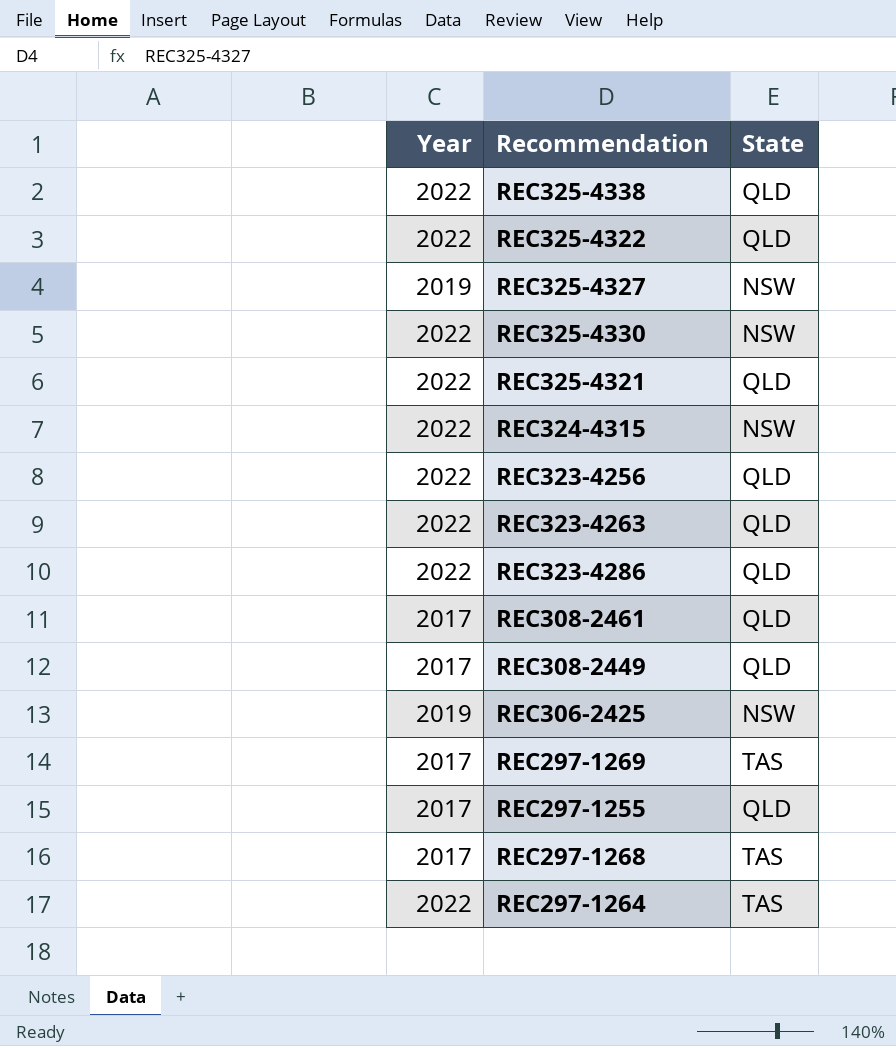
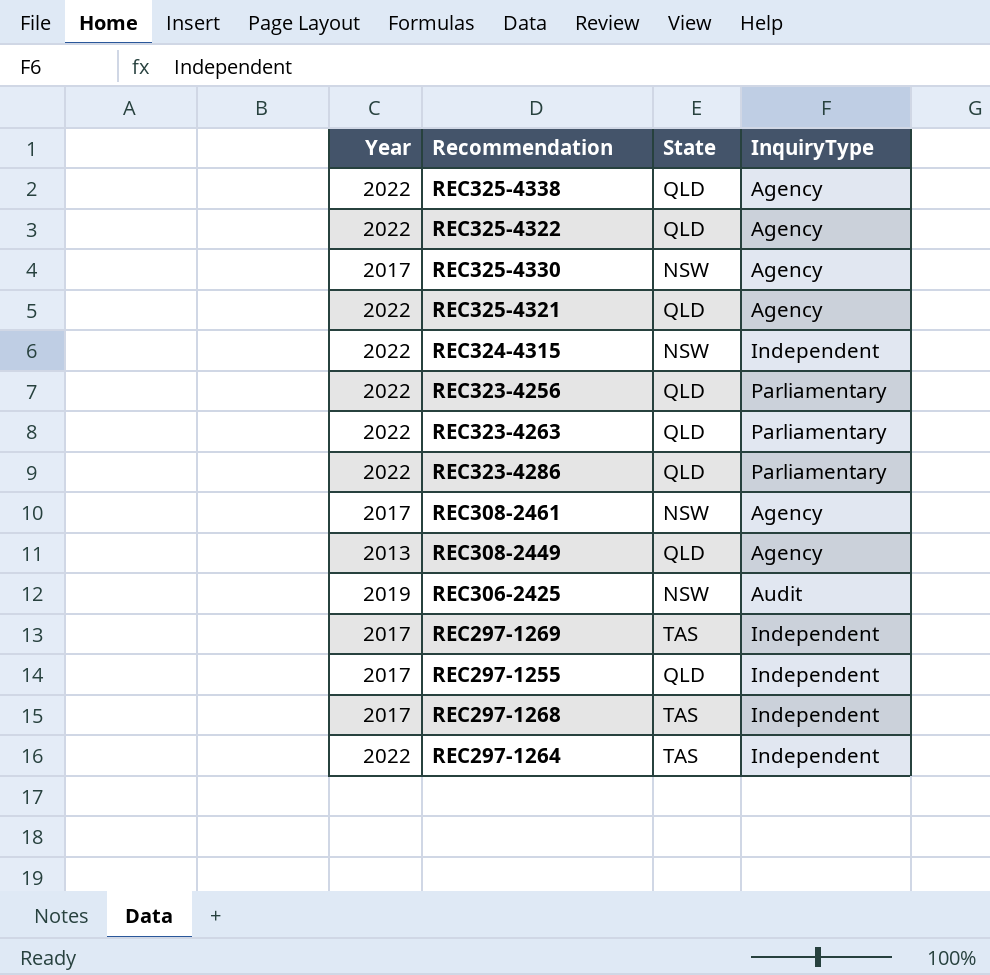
column InquiryType | position: none -> 4
row REC325-4327: 2019 | NSW -> none
REC325-4330 | Year: 2022 -> 2017
REC308-2461 | State: QLD -> NSW
REC308-2449 | Year: 2017 -> 2013

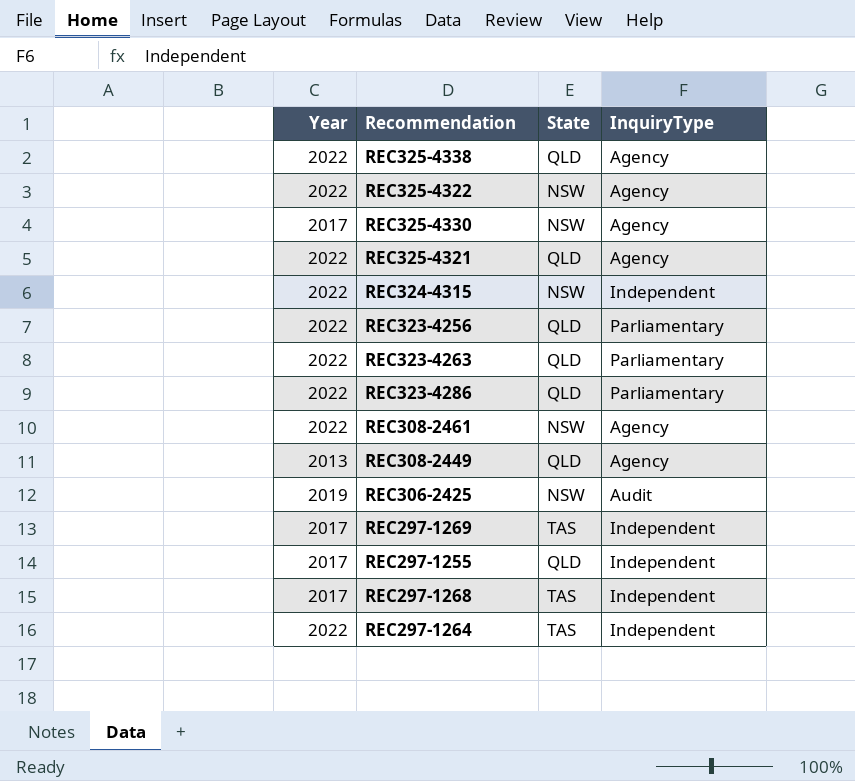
REC325-4322 | State: QLD -> NSW
REC308-2461 | Year: 2017 -> 2022

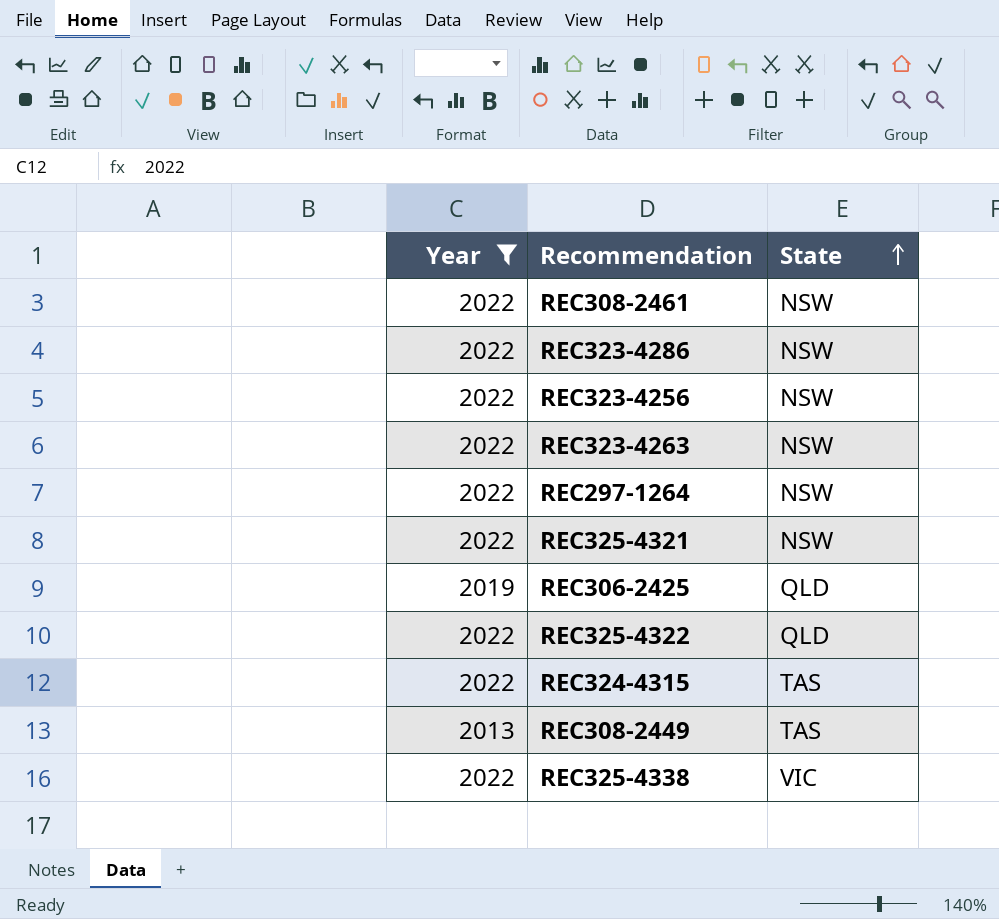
filter: none -> Year != 2017
row order: none -> State ascending
column InquiryType | position: 4 -> none
REC323-4286 | State: QLD -> NSW
REC323-4256 | State: QLD -> NSW
REC323-4263 | State: QLD -> NSW
REC297-1264 | State: TAS -> NSW
REC325-4321 | State: QLD -> NSW
REC306-2425 | State: NSW -> QLD
REC325-4322 | State: NSW -> QLD
REC324-4315 | State: NSW -> TAS
REC308-2449 | State: QLD -> TAS
REC325-4338 | State: QLD -> VIC

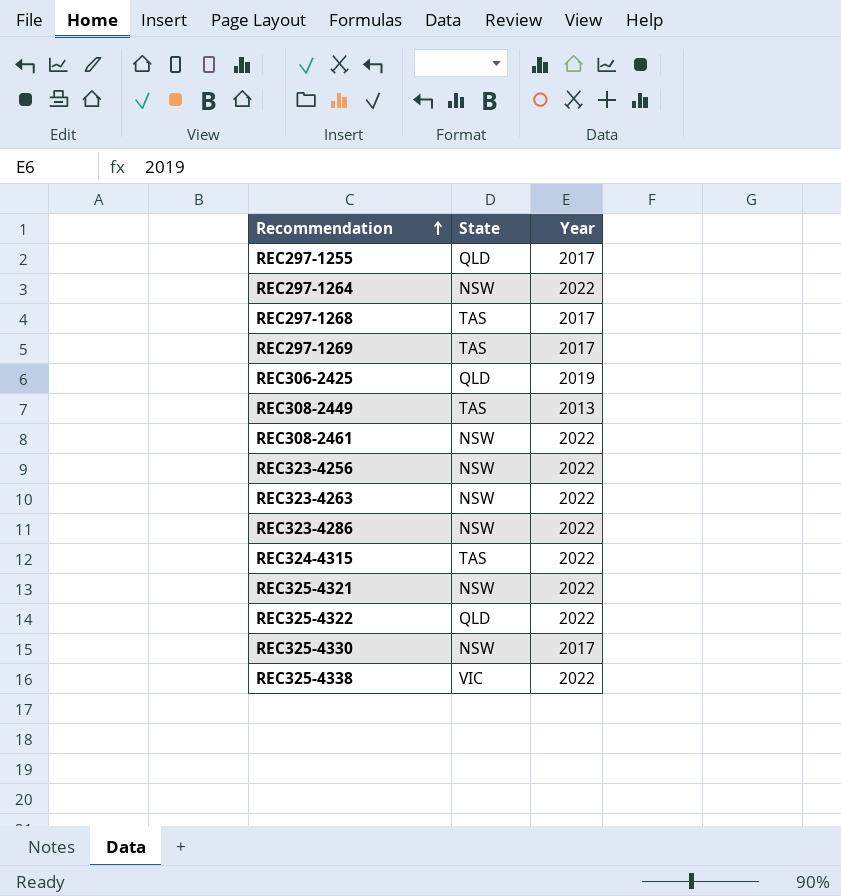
filter: Year != 2017 -> none
row order: State ascending -> Recommendation ascending
column Year | position: 1 -> 3

